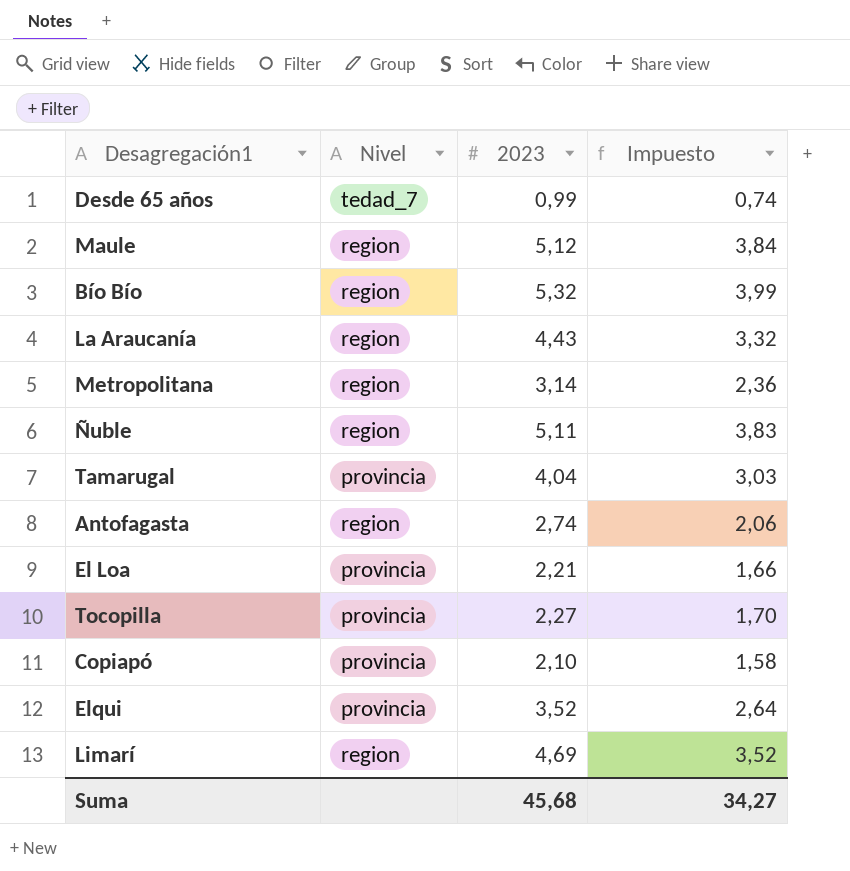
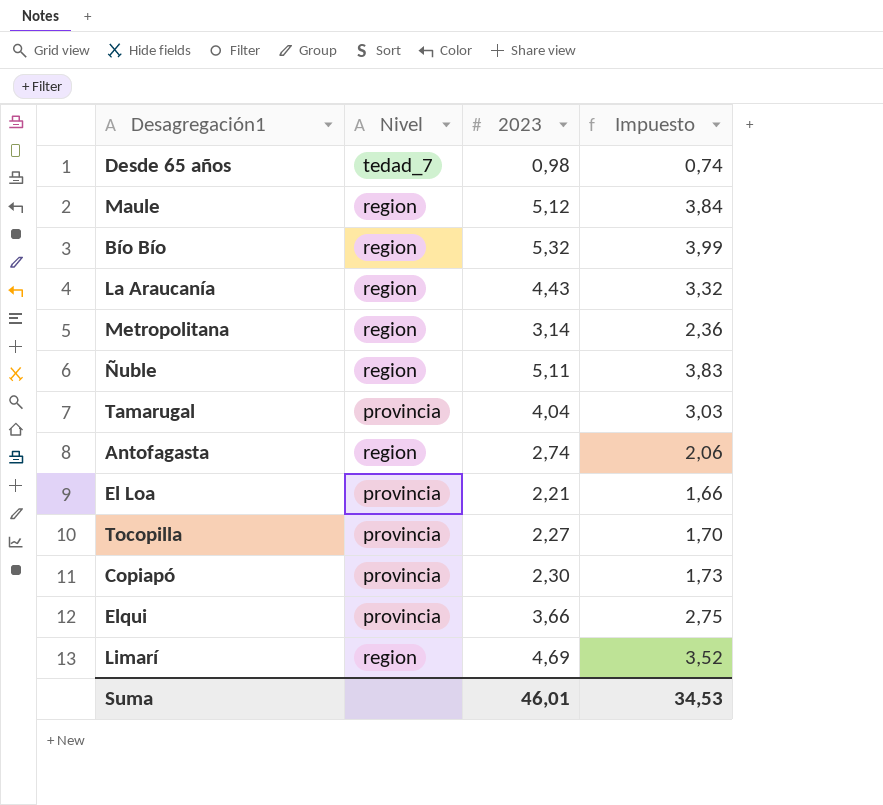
Desde 65 años | 2023: 0,99 -> 0,98
Copiapó | 2023: 2,10 -> 2,30
Copiapó | Impuesto: 1,58 -> 1,73
Elqui | 2023: 3,52 -> 3,66
Elqui | Impuesto: 2,64 -> 2,75
Suma | 2023: 45,68 -> 46,01
Suma | Impuesto: 34,27 -> 34,53

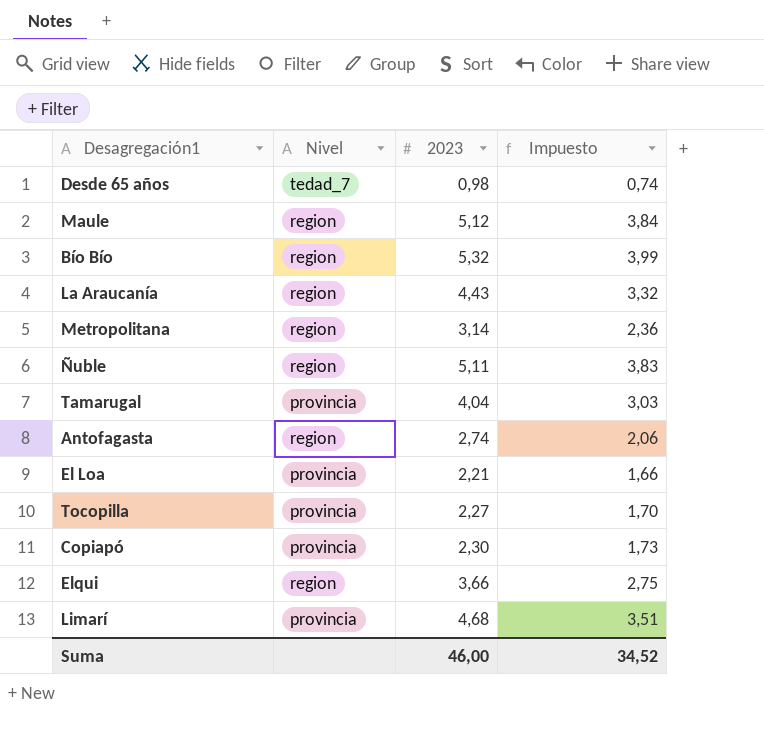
Elqui | Nivel: provincia -> region
Limarí | Nivel: region -> provincia
Limarí | 2023: 4,69 -> 4,68
Limarí | Impuesto: 3,52 -> 3,51
Suma | 2023: 46,01 -> 46,00
Suma | Impuesto: 34,53 -> 34,52

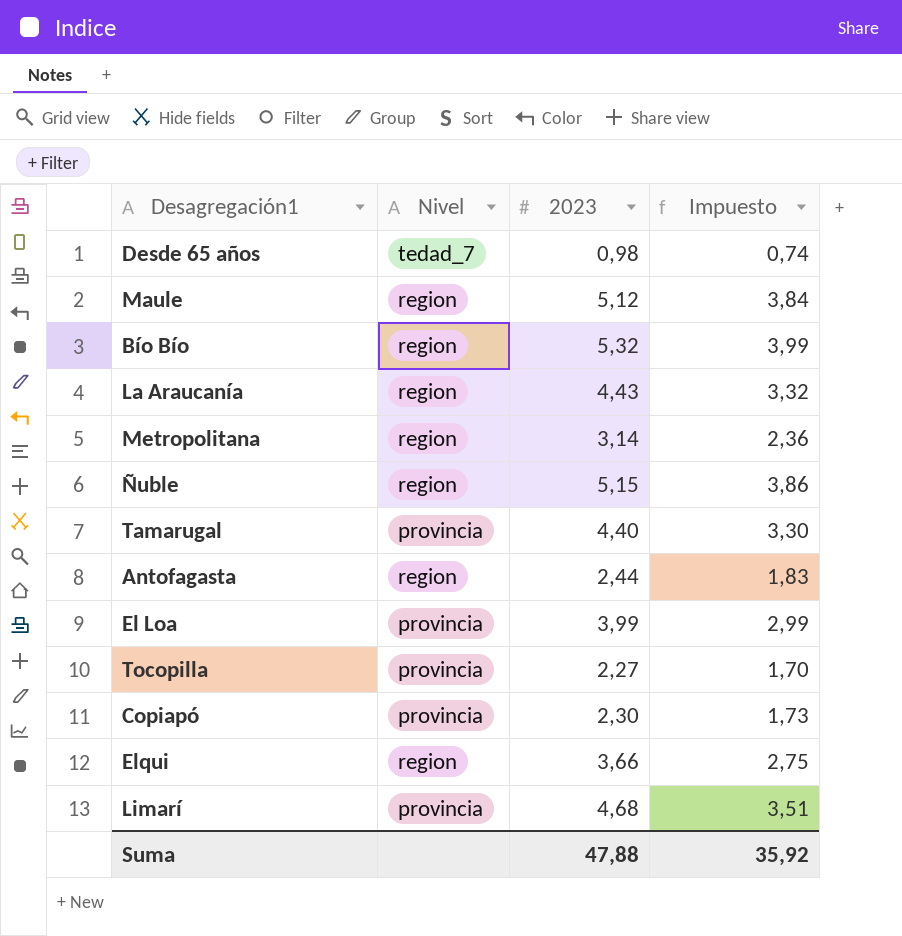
Ñuble | 2023: 5,11 -> 5,15
Ñuble | Impuesto: 3,83 -> 3,86
Tamarugal | 2023: 4,04 -> 4,40
Tamarugal | Impuesto: 3,03 -> 3,30
Antofagasta | 2023: 2,74 -> 2,44
Antofagasta | Impuesto: 2,06 -> 1,83
El Loa | 2023: 2,21 -> 3,99
El Loa | Impuesto: 1,66 -> 2,99
Suma | 2023: 46,00 -> 47,88
Suma | Impuesto: 34,52 -> 35,92

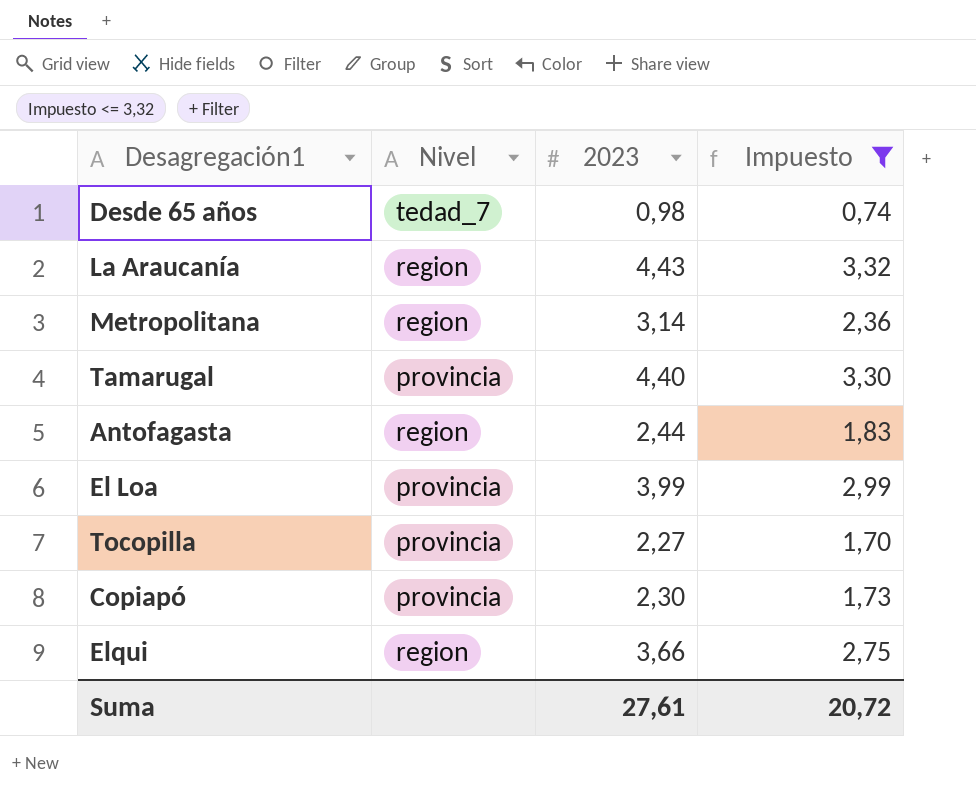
filter: none -> Impuesto <= 3,32
Suma | 2023: 47,88 -> 27,61
Suma | Impuesto: 35,92 -> 20,72

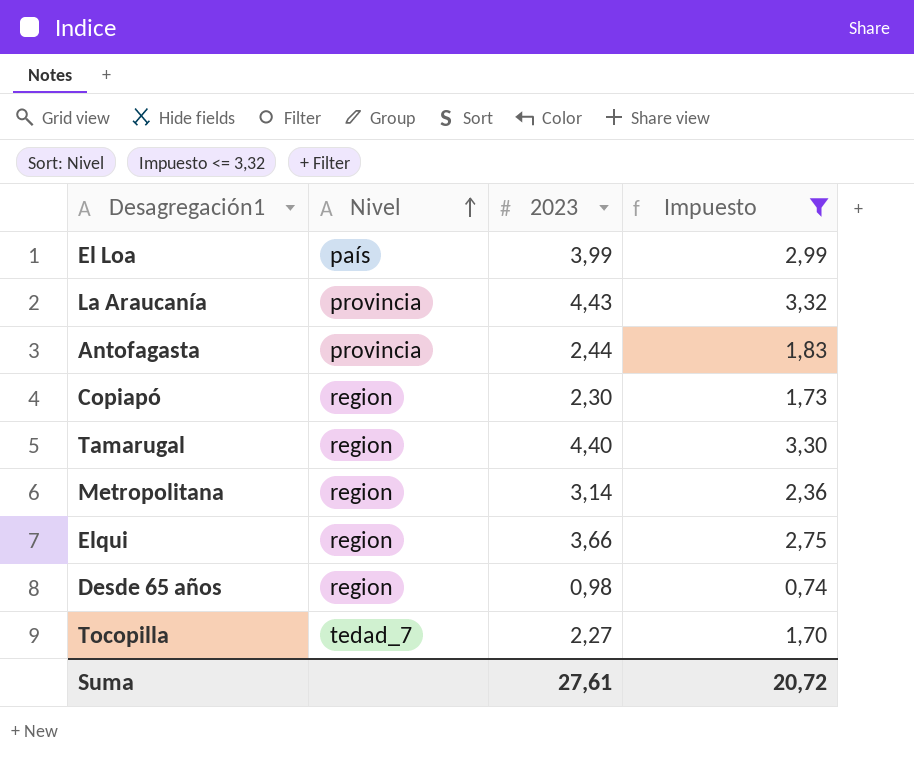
row order: none -> Nivel ascending
El Loa | Nivel: provincia -> país
La Araucanía | Nivel: region -> provincia
Antofagasta | Nivel: region -> provincia
Copiapó | Nivel: provincia -> region
Tamarugal | Nivel: provincia -> region
Desde 65 años | Nivel: tedad_7 -> region
Tocopilla | Nivel: provincia -> tedad_7

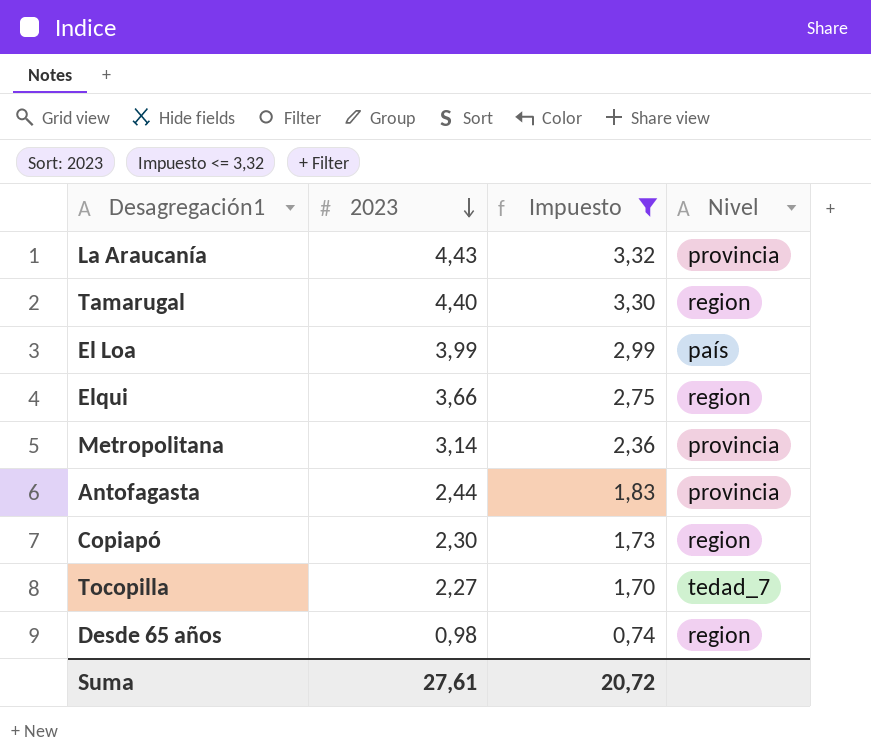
row order: Nivel ascending -> 2023 descending
column Nivel | position: 2 -> 4
Metropolitana | Nivel: region -> provincia

